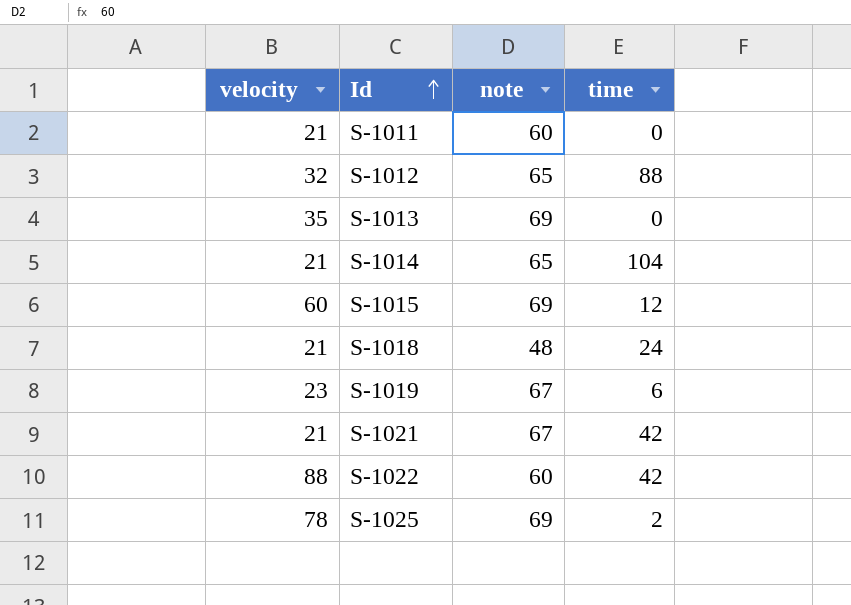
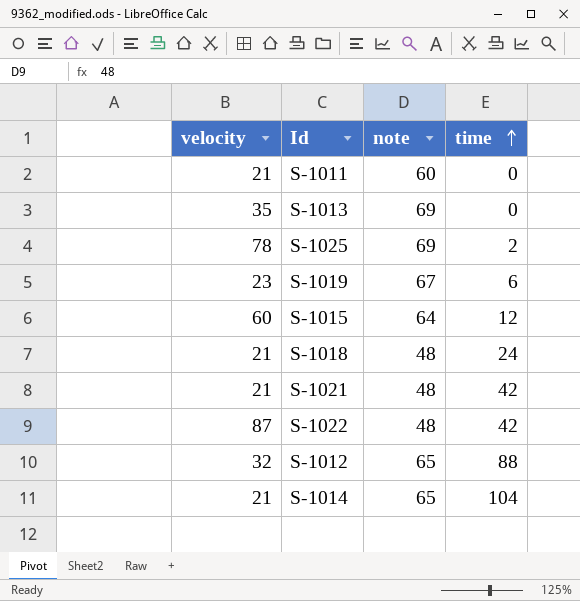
row order: Id ascending -> time ascending
S-1015 | note: 69 -> 64
S-1021 | note: 67 -> 48
S-1022 | velocity: 88 -> 87
S-1022 | note: 60 -> 48

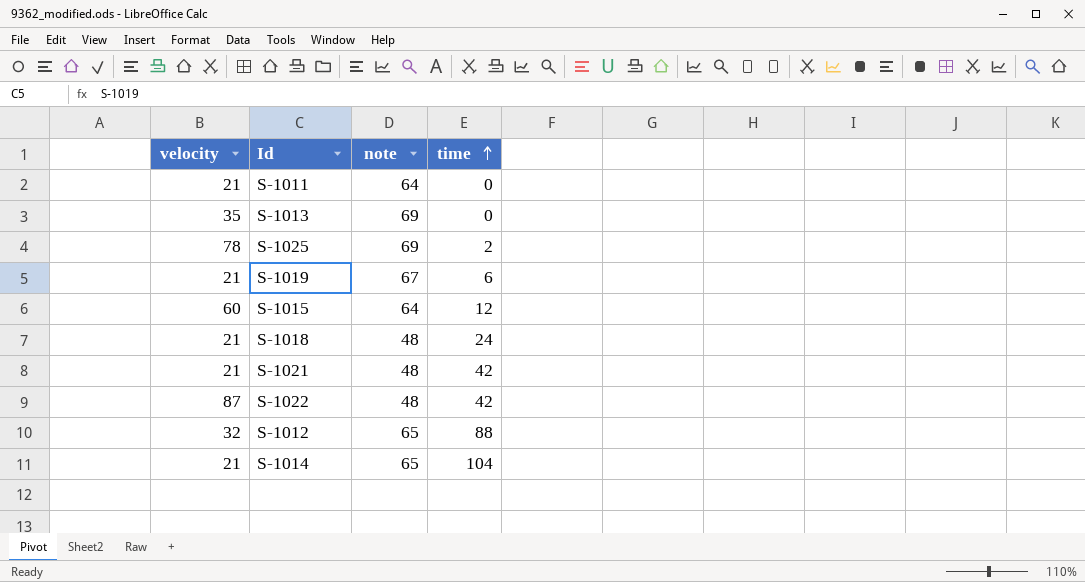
S-1011 | note: 60 -> 64
S-1019 | velocity: 23 -> 21

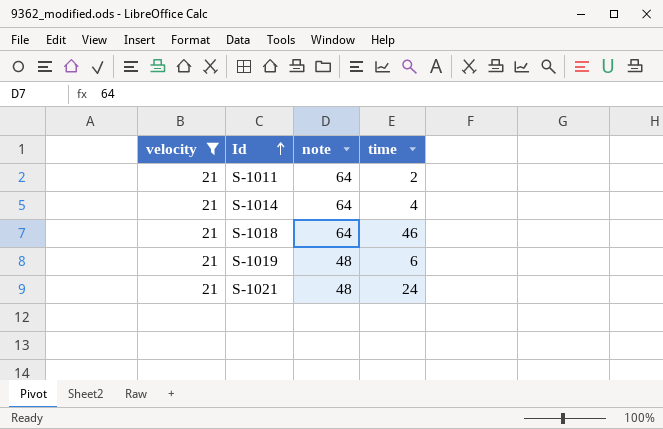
filter: none -> velocity = 21
row order: time ascending -> Id ascending
S-1011 | time: 0 -> 2
S-1014 | note: 65 -> 64
S-1014 | time: 104 -> 4
S-1018 | note: 48 -> 64
S-1018 | time: 24 -> 46
S-1019 | note: 67 -> 48
S-1021 | time: 42 -> 24

